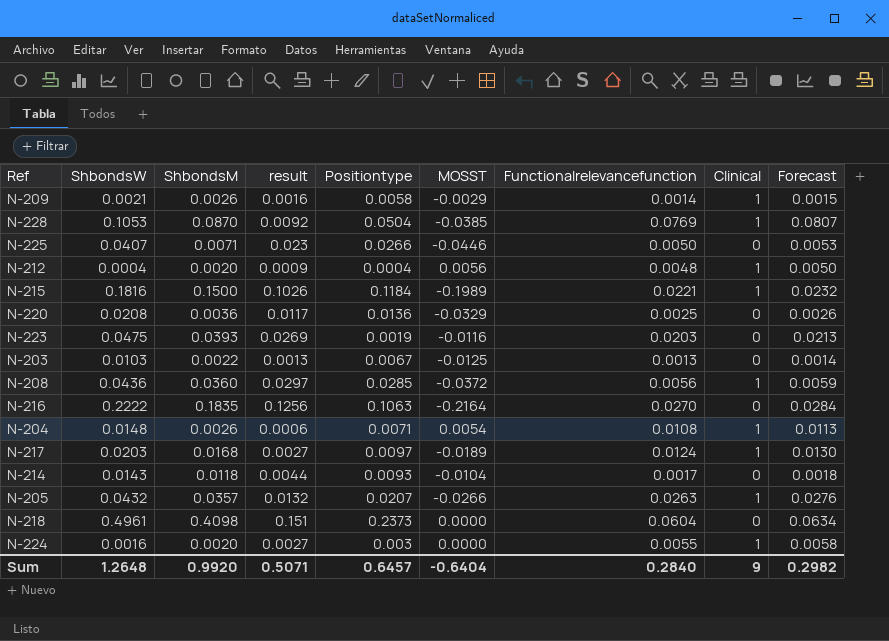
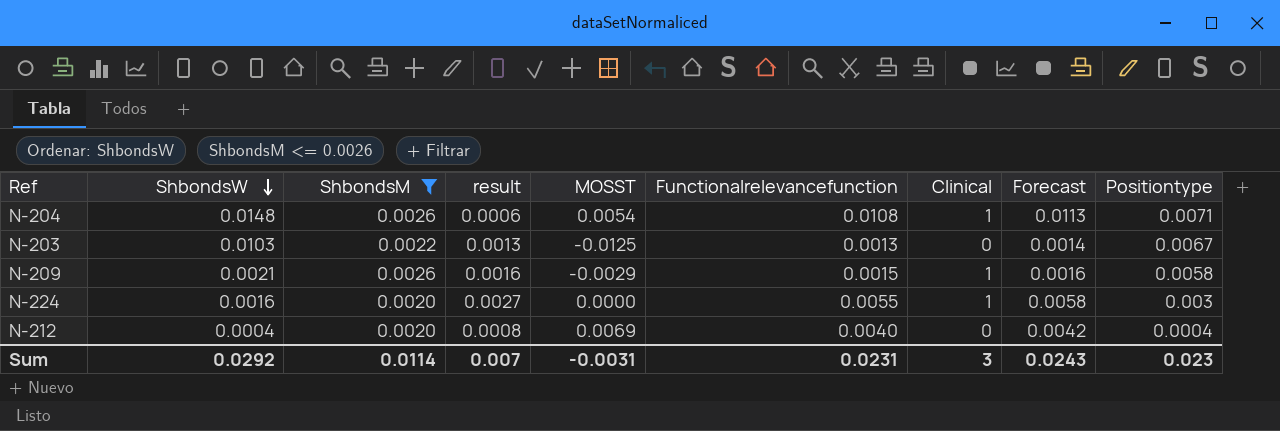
filter: none -> ShbondsM <= 0.0026
row order: none -> ShbondsW descending
column Positiontype | position: 5 -> 9
N-209 | Functionalrelevancefunction: 0.0014 -> 0.0015
N-209 | Forecast: 0.0015 -> 0.0016
N-212 | result: 0.0009 -> 0.0008
N-212 | MOSST: 0.0056 -> 0.0069
N-212 | Functionalrelevancefunction: 0.0048 -> 0.0040
N-212 | Clinical: 1 -> 0
N-212 | Forecast: 0.0050 -> 0.0042
Sum | ShbondsW: 1.2648 -> 0.0292
Sum | ShbondsM: 0.9920 -> 0.0114
Sum | result: 0.5071 -> 0.007
Sum | MOSST: -0.6404 -> -0.0031
Sum | Functionalrelevancefunction: 0.2840 -> 0.0231
Sum | Clinical: 9 -> 3
Sum | Forecast: 0.2982 -> 0.0243
Sum | Positiontype: 0.6457 -> 0.023

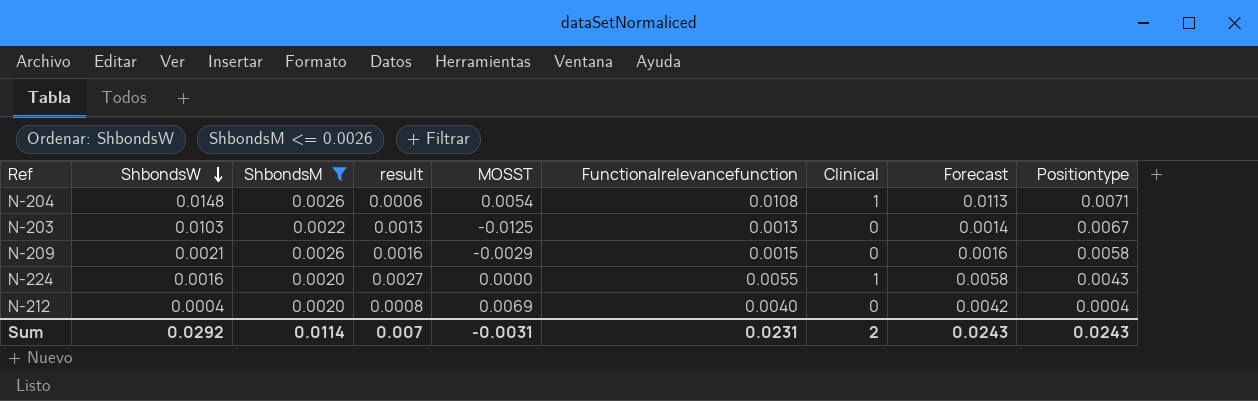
N-209 | Clinical: 1 -> 0
N-224 | Positiontype: 0.003 -> 0.0043
Sum | Clinical: 3 -> 2
Sum | Positiontype: 0.023 -> 0.0243

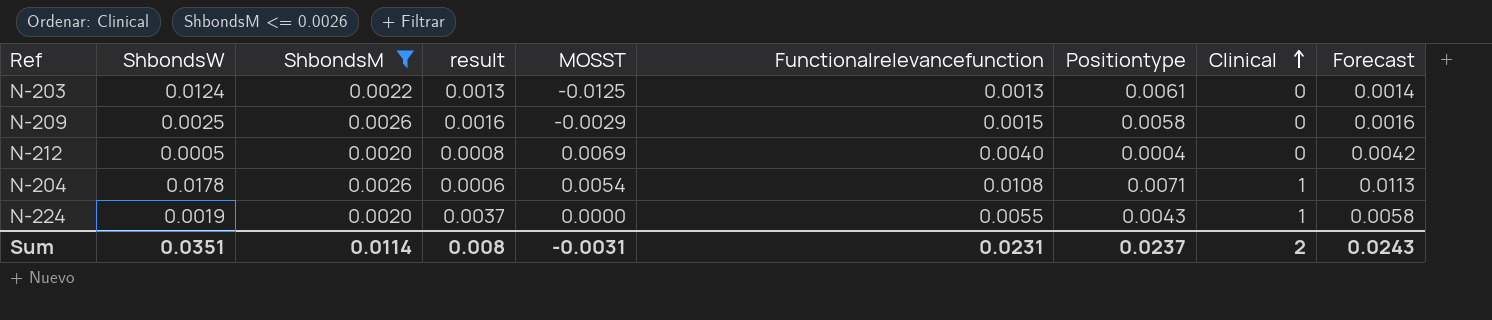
row order: ShbondsW descending -> Clinical ascending
column Positiontype | position: 9 -> 7
N-203 | ShbondsW: 0.0103 -> 0.0124
N-203 | Positiontype: 0.0067 -> 0.0061
N-209 | ShbondsW: 0.0021 -> 0.0025
N-212 | ShbondsW: 0.0004 -> 0.0005
N-204 | ShbondsW: 0.0148 -> 0.0178
N-224 | ShbondsW: 0.0016 -> 0.0019
N-224 | result: 0.0027 -> 0.0037
Sum | ShbondsW: 0.0292 -> 0.0351
Sum | result: 0.007 -> 0.008
Sum | Positiontype: 0.0243 -> 0.0237

